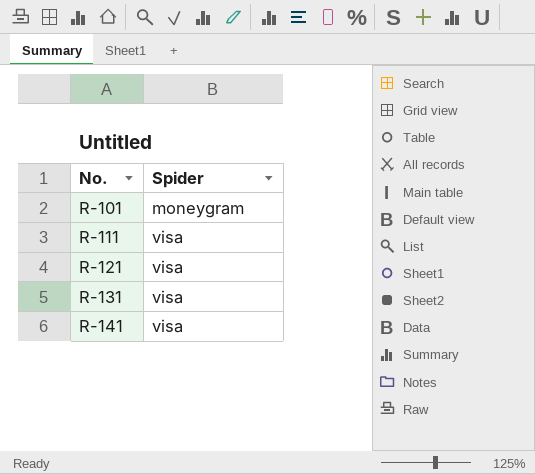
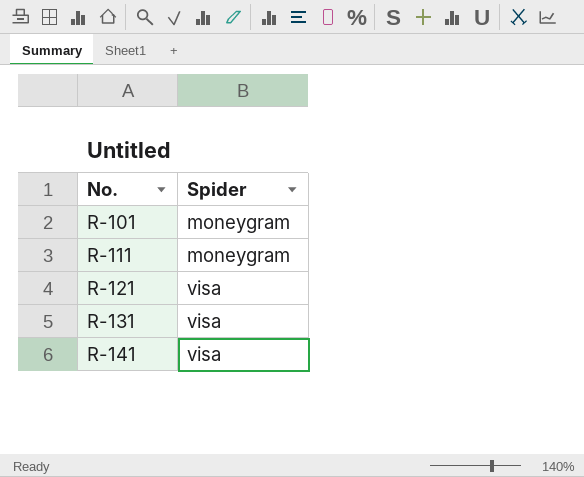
R-111 | Spider: visa -> moneygram

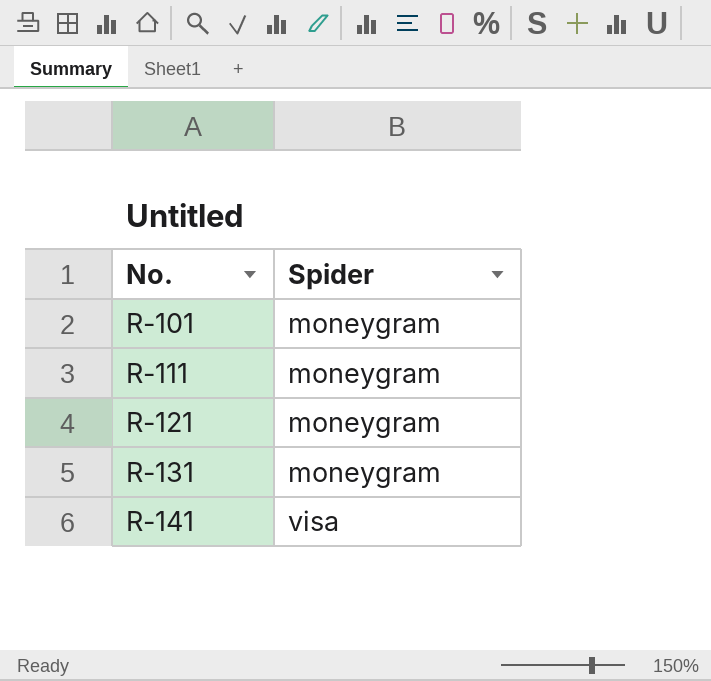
R-121 | Spider: visa -> moneygram
R-131 | Spider: visa -> moneygram

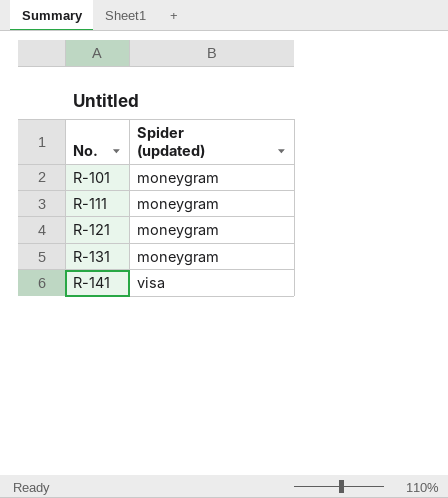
column name: Spider -> Spider (updated)

